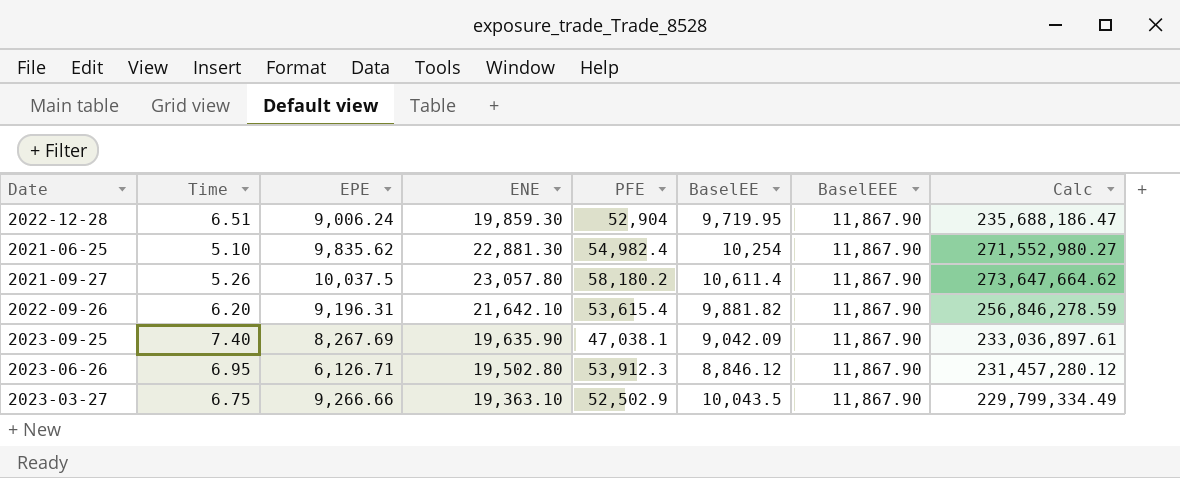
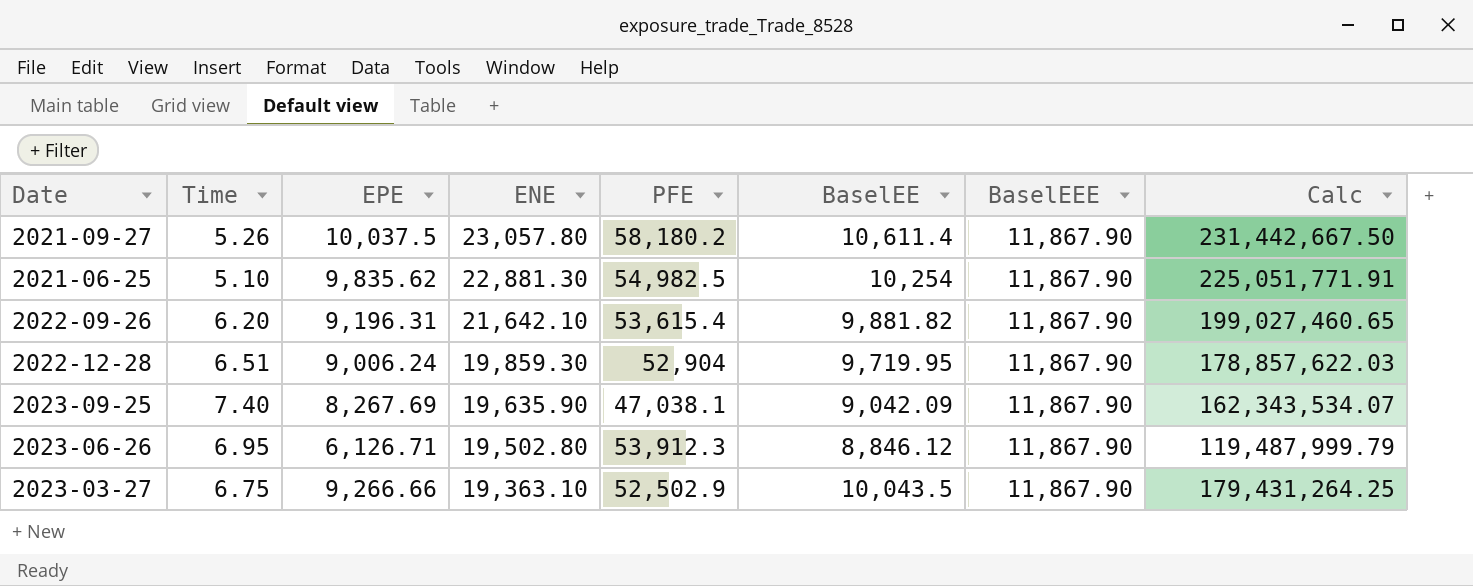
row order: none -> ENE descending
column Calc | formula: [ENE] * [BaselEEE] -> [EPE] * [ENE]
2021-06-25 | PFE: 54,982.4 -> 54,982.5

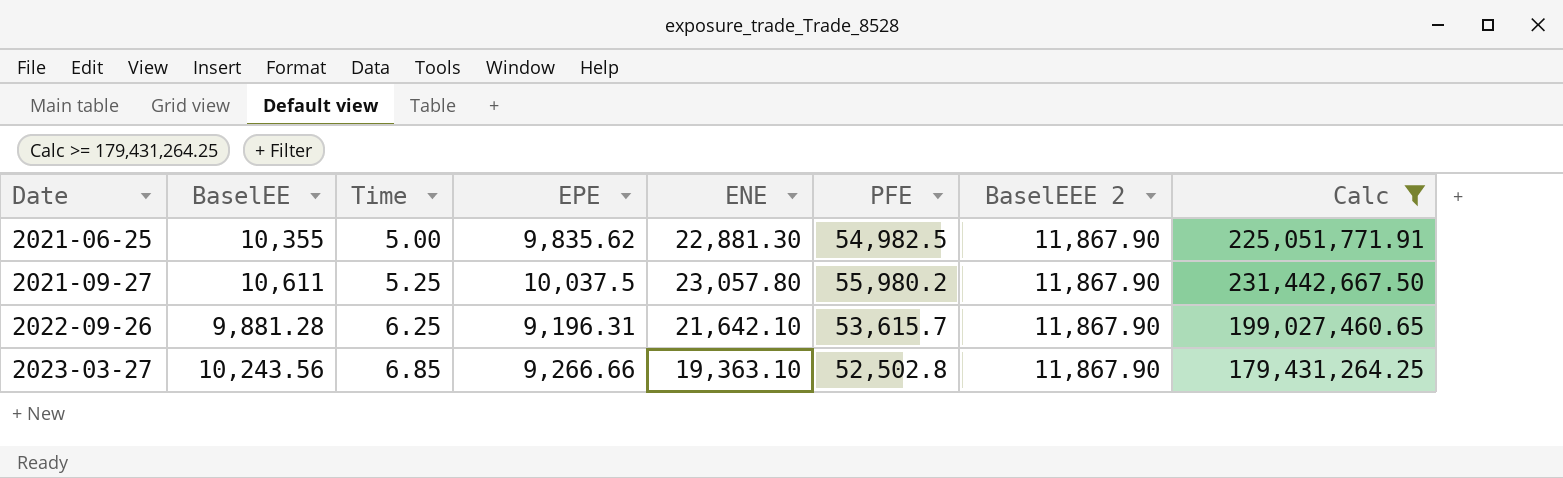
filter: none -> Calc >= 179,431,264.25
row order: ENE descending -> Date ascending
column BaselEE | position: 6 -> 2
column name: BaselEEE -> BaselEEE 2
2021-06-25 | BaselEE: 10,254 -> 10,355
2021-06-25 | Time: 5.10 -> 5.00
2021-09-27 | BaselEE: 10,611.4 -> 10,611
2021-09-27 | Time: 5.26 -> 5.25
2021-09-27 | PFE: 58,180.2 -> 55,980.2
2022-09-26 | BaselEE: 9,881.82 -> 9,881.28
2022-09-26 | Time: 6.20 -> 6.25
2022-09-26 | PFE: 53,615.4 -> 53,615.7
2023-03-27 | BaselEE: 10,043.5 -> 10,243.56
2023-03-27 | Time: 6.75 -> 6.85
2023-03-27 | PFE: 52,502.9 -> 52,502.8

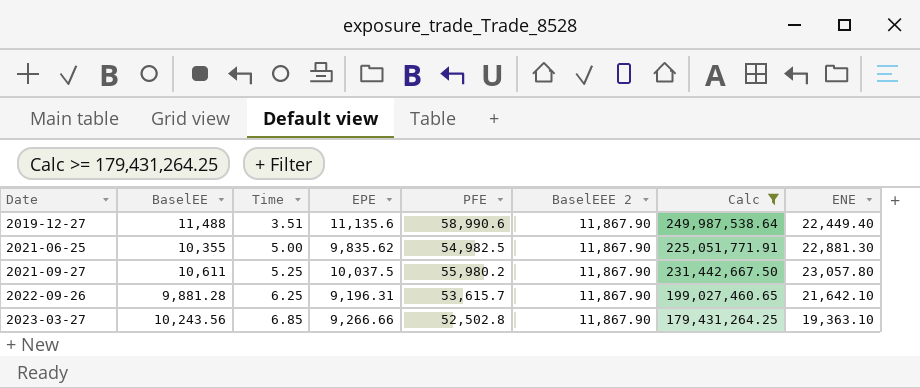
column ENE | position: 5 -> 8
row 2019-12-27: none -> 11,488 | 3.51 | 11,135.6 | 58,990.6 | 11,867.90 | 249,987,538.64 | 22,449.40

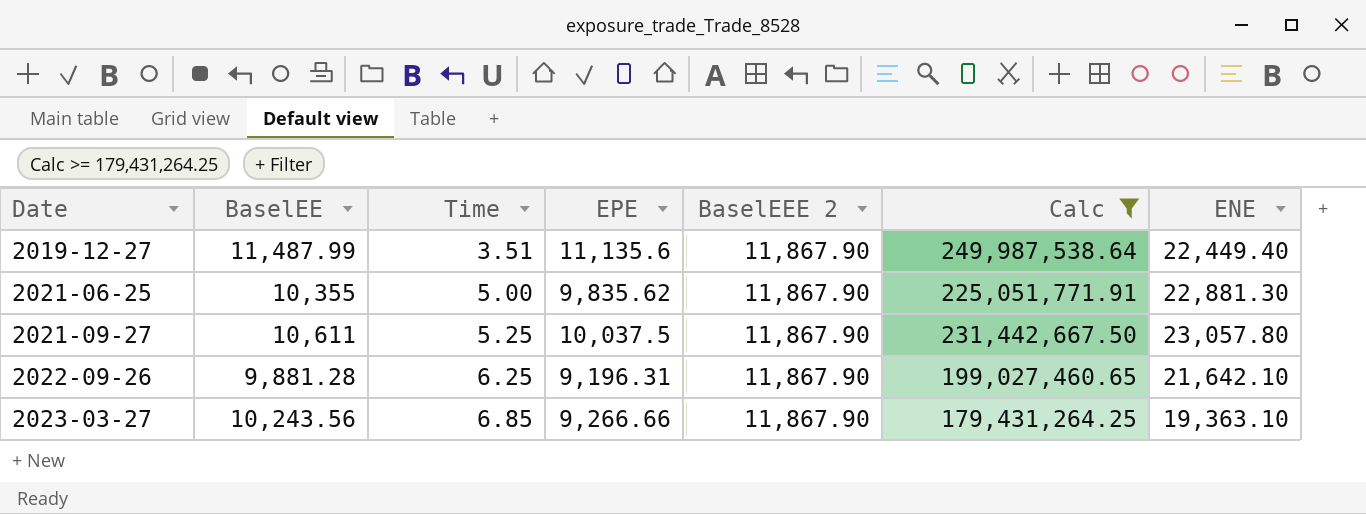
column PFE | position: 5 -> none
2019-12-27 | BaselEE: 11,488 -> 11,487.99

